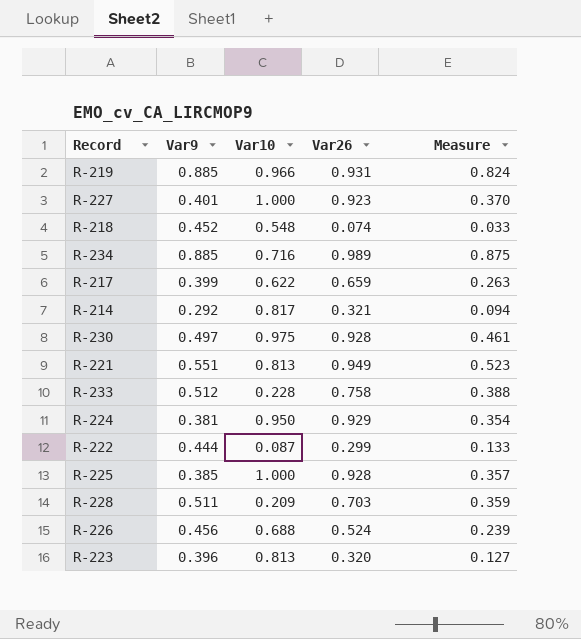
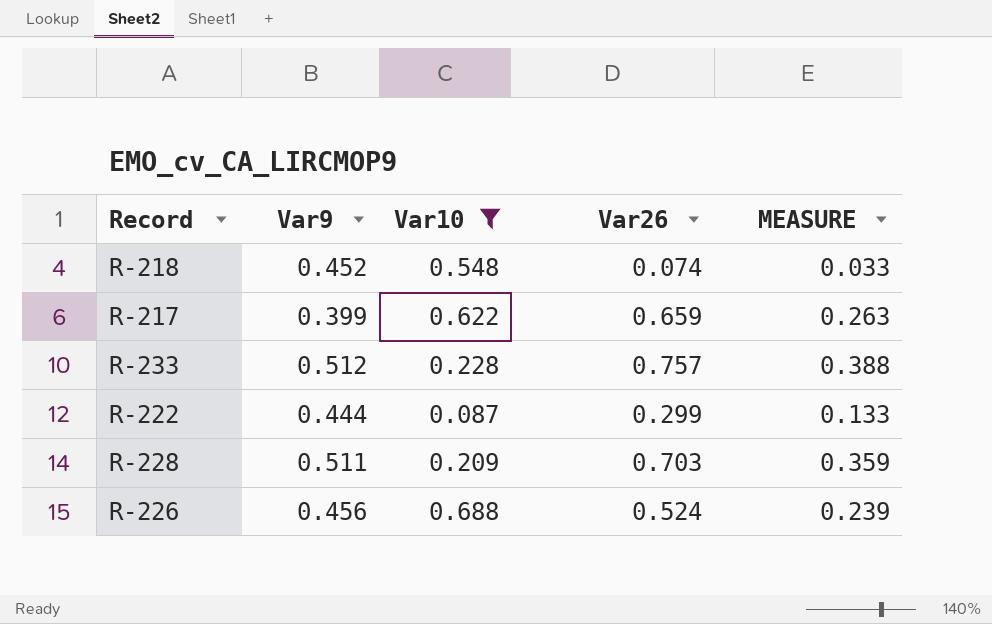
filter: none -> Var10 <= 0.688
column name: Measure -> MEASURE
R-233 | Var26: 0.758 -> 0.757

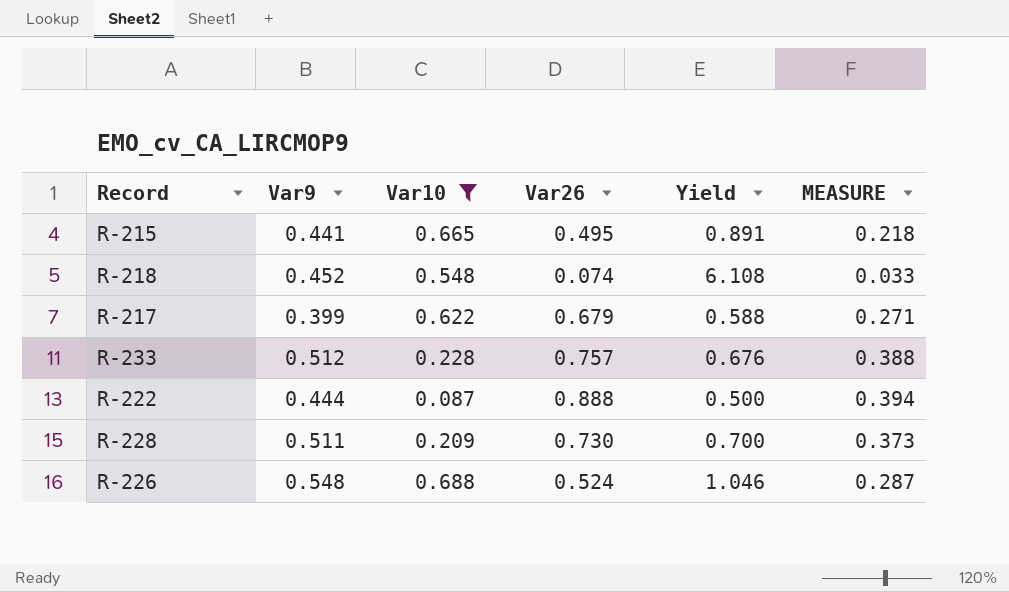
column Yield | formula: none -> [Var9] / [Var26]
row R-215: none -> 0.441 | 0.665 | 0.495 | 0.891 | 0.218
R-217 | Var26: 0.659 -> 0.679
R-217 | MEASURE: 0.263 -> 0.271
R-222 | Var26: 0.299 -> 0.888
R-222 | MEASURE: 0.133 -> 0.394
R-228 | Var26: 0.703 -> 0.730
R-228 | MEASURE: 0.359 -> 0.373
R-226 | Var9: 0.456 -> 0.548
R-226 | MEASURE: 0.239 -> 0.287

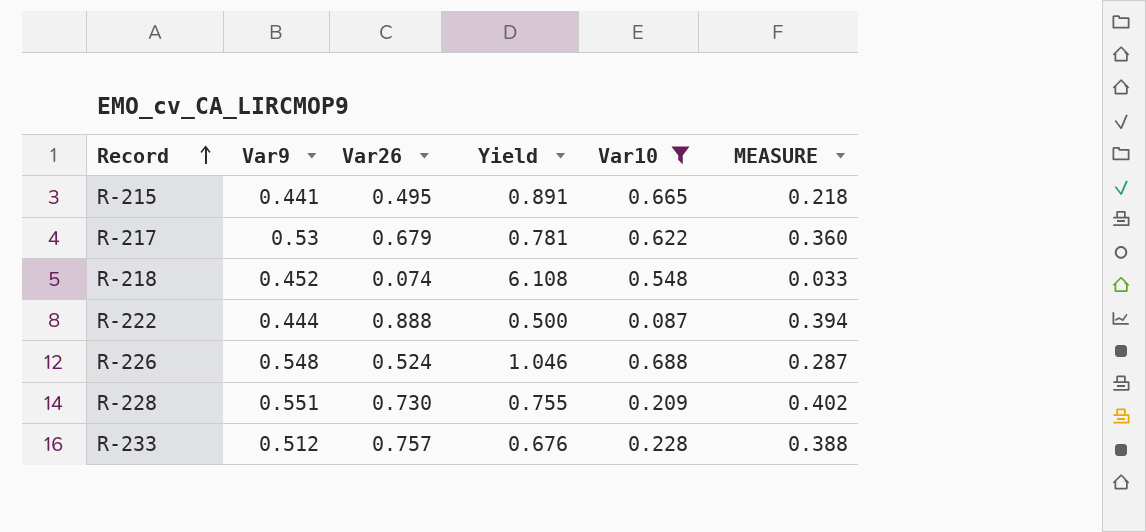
row order: none -> Record ascending
column Var10 | position: 3 -> 5
R-217 | Var9: 0.399 -> 0.53
R-217 | Yield: 0.588 -> 0.781
R-217 | MEASURE: 0.271 -> 0.360
R-228 | Var9: 0.511 -> 0.551
R-228 | Yield: 0.700 -> 0.755
R-228 | MEASURE: 0.373 -> 0.402

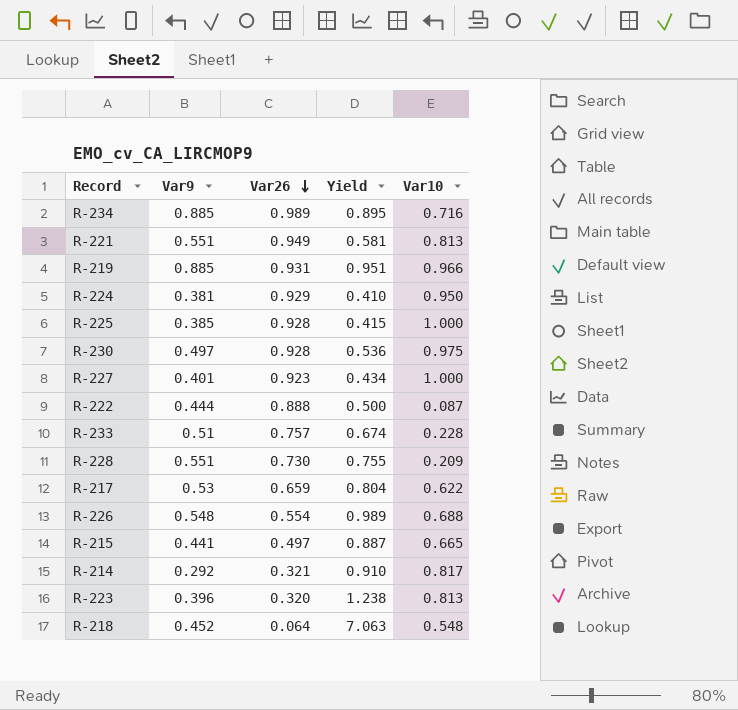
filter: Var10 <= 0.688 -> none
row order: Record ascending -> Var26 descending
column MEASURE | formula: [Var9] * [Var26] -> none
R-233 | Var9: 0.512 -> 0.51
R-233 | Yield: 0.676 -> 0.674
R-217 | Var26: 0.679 -> 0.659
R-217 | Yield: 0.781 -> 0.804
R-226 | Var26: 0.524 -> 0.554
R-226 | Yield: 1.046 -> 0.989
R-215 | Var26: 0.495 -> 0.497
R-215 | Yield: 0.891 -> 0.887
R-218 | Var26: 0.074 -> 0.064
R-218 | Yield: 6.108 -> 7.063

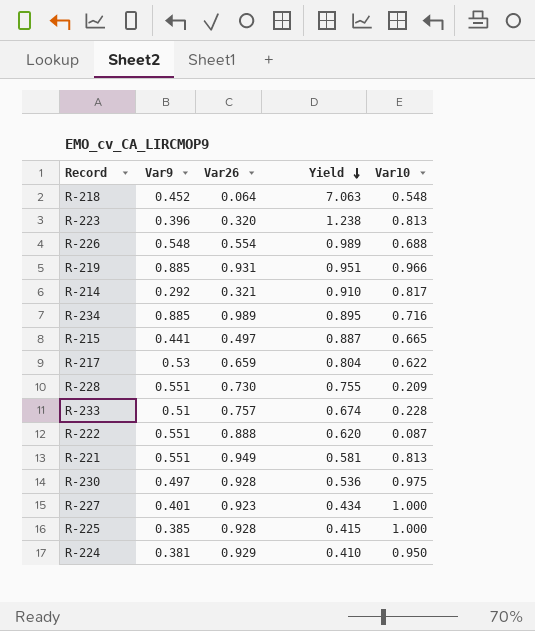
row order: Var26 descending -> Yield descending
R-222 | Var9: 0.444 -> 0.551
R-222 | Yield: 0.500 -> 0.620

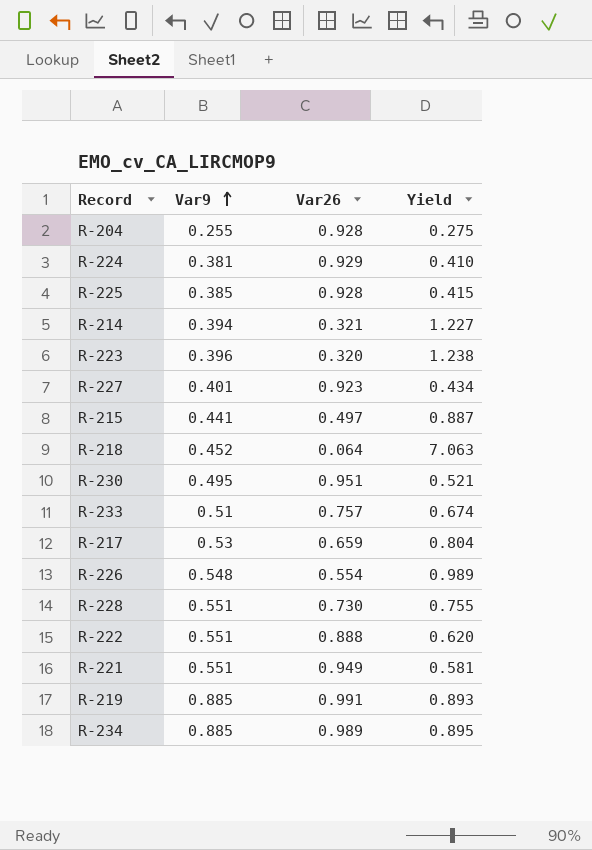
row order: Yield descending -> Var9 ascending
column Var10 | position: 5 -> none
row R-204: none -> 0.255 | 0.928 | 0.275
R-214 | Var9: 0.292 -> 0.394
R-214 | Yield: 0.910 -> 1.227
R-230 | Var9: 0.497 -> 0.495
R-230 | Var26: 0.928 -> 0.951
R-230 | Yield: 0.536 -> 0.521
R-219 | Var26: 0.931 -> 0.991
R-219 | Yield: 0.951 -> 0.893

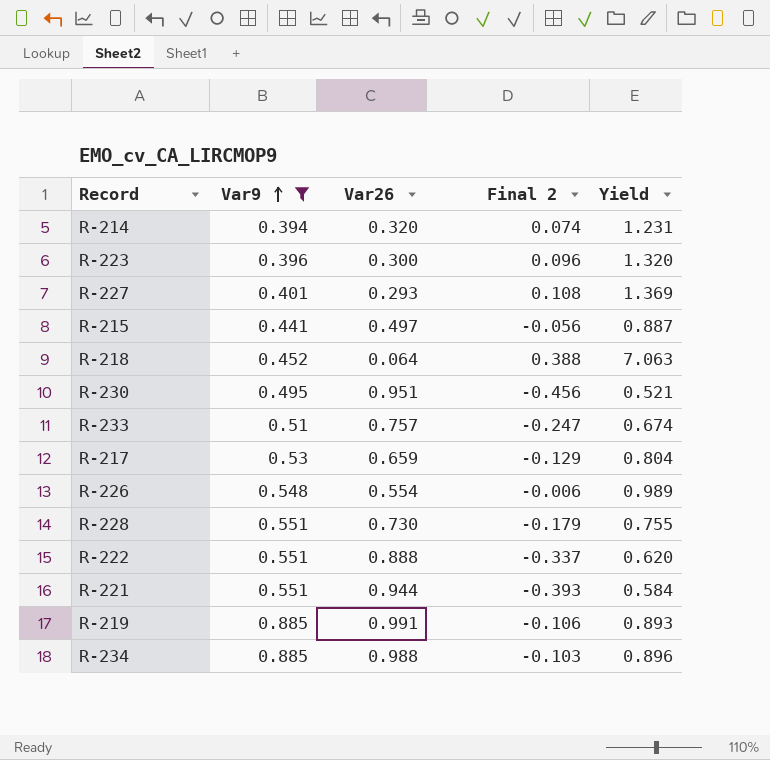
filter: none -> Var9 >= 0.394
column Final 2 | formula: none -> [Var9] - [Var26]
R-214 | Var26: 0.321 -> 0.320
R-214 | Yield: 1.227 -> 1.231
R-223 | Var26: 0.320 -> 0.300
R-223 | Yield: 1.238 -> 1.320
R-227 | Var26: 0.923 -> 0.293
R-227 | Yield: 0.434 -> 1.369
R-221 | Var26: 0.949 -> 0.944
R-221 | Yield: 0.581 -> 0.584
R-234 | Var26: 0.989 -> 0.988
R-234 | Yield: 0.895 -> 0.896

